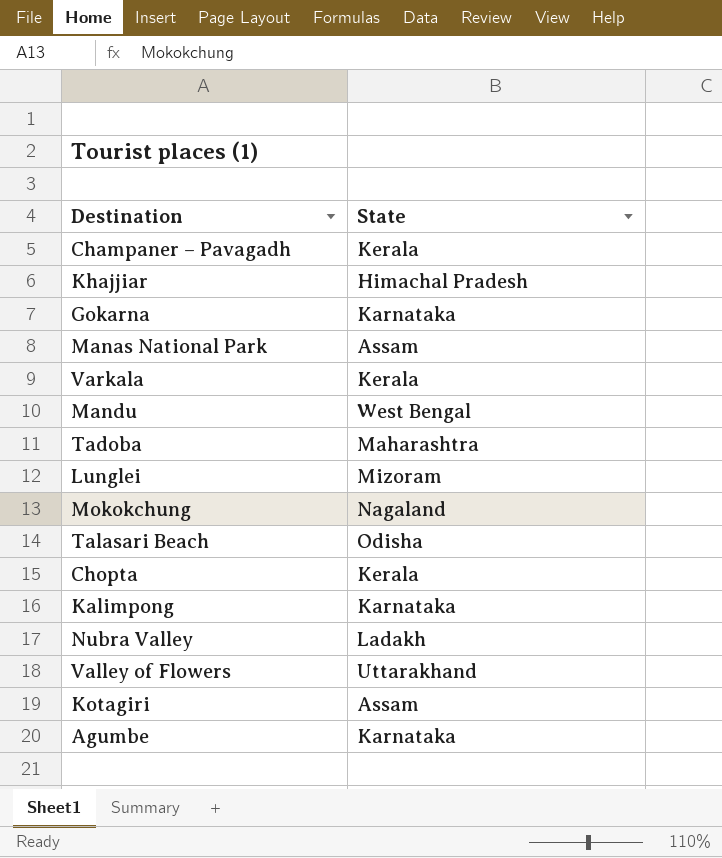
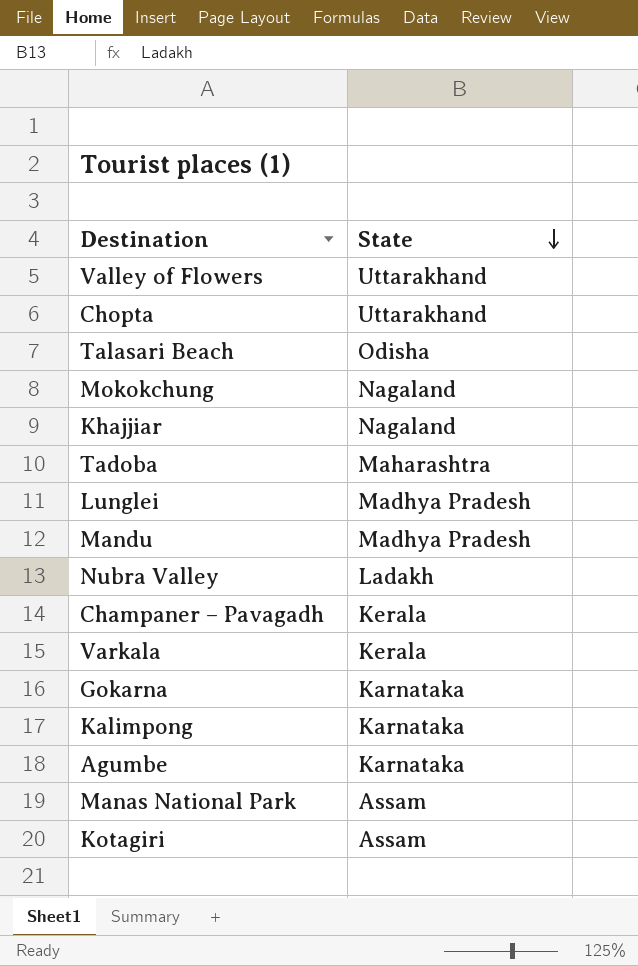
row order: none -> State descending
Chopta | State: Kerala -> Uttarakhand
Khajjiar | State: Himachal Pradesh -> Nagaland
Lunglei | State: Mizoram -> Madhya Pradesh
Mandu | State: West Bengal -> Madhya Pradesh

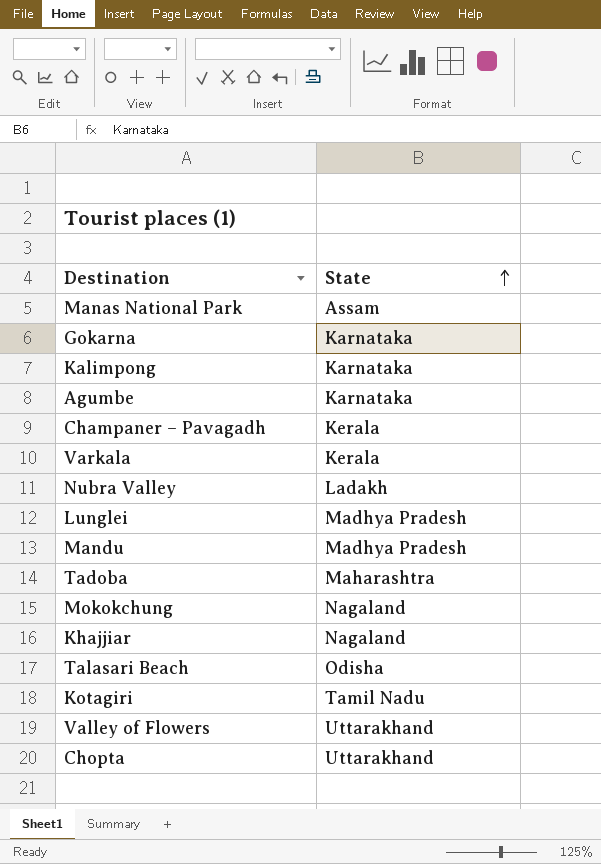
row order: State descending -> State ascending
Kotagiri | State: Assam -> Tamil Nadu

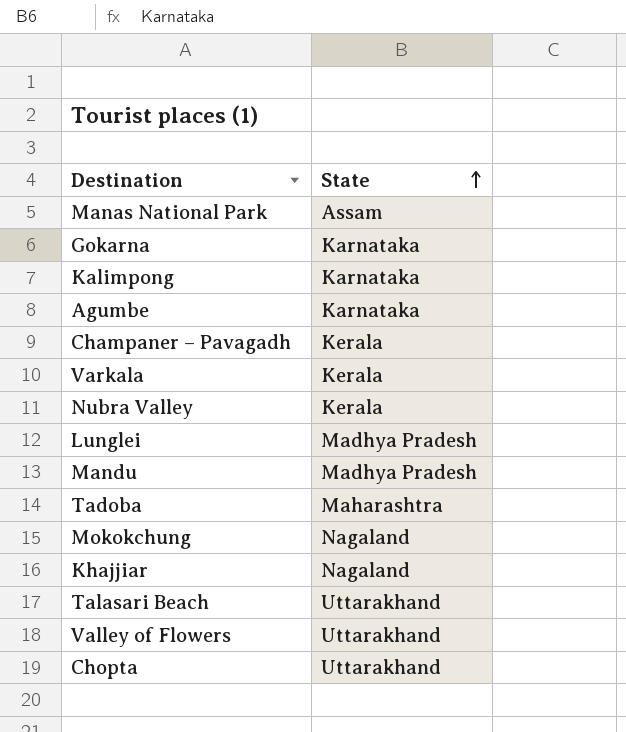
row Kotagiri: Tamil Nadu -> none
Nubra Valley | State: Ladakh -> Kerala
Talasari Beach | State: Odisha -> Uttarakhand

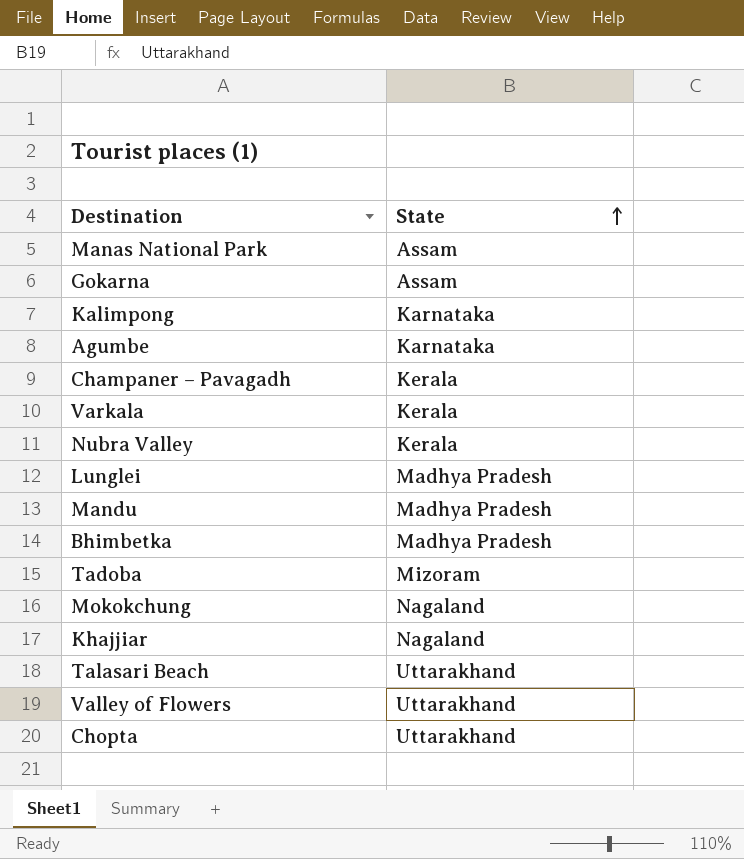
Gokarna | State: Karnataka -> Assam
row Bhimbetka: none -> Madhya Pradesh
Tadoba | State: Maharashtra -> Mizoram

